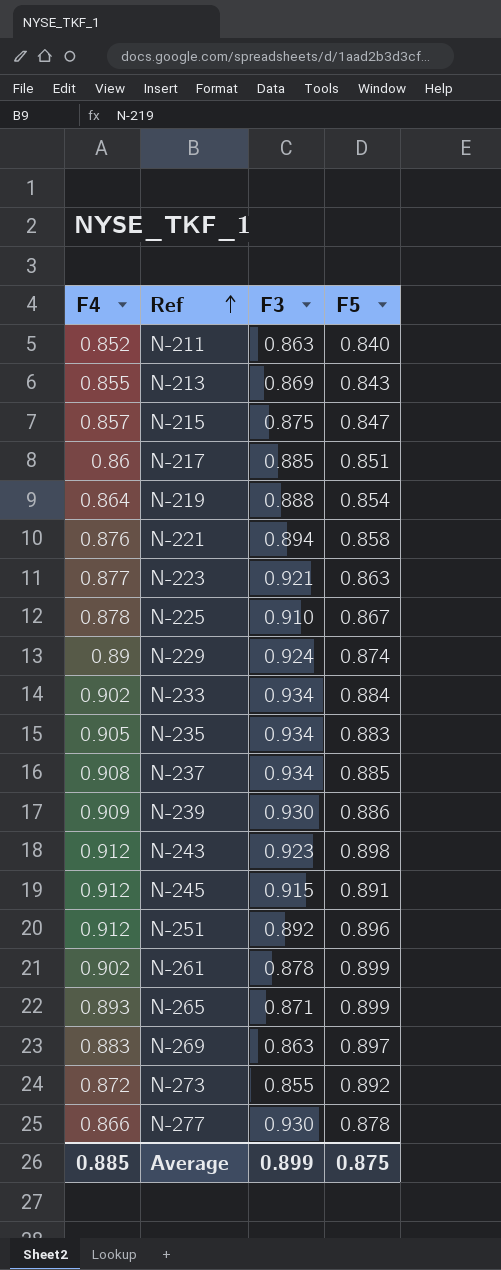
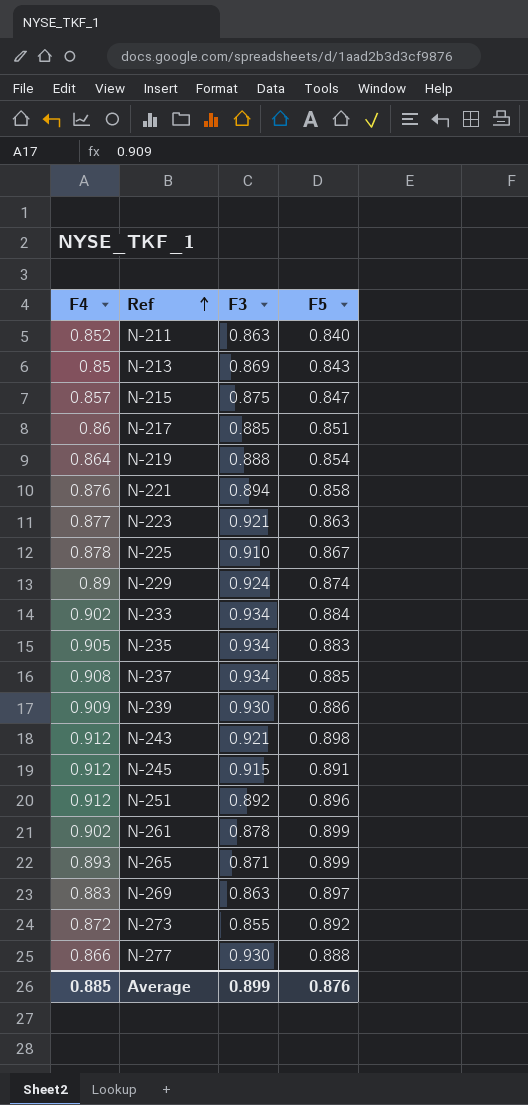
N-213 | F4: 0.855 -> 0.85
N-243 | F3: 0.923 -> 0.921
N-277 | F5: 0.878 -> 0.888
Average | F5: 0.875 -> 0.876

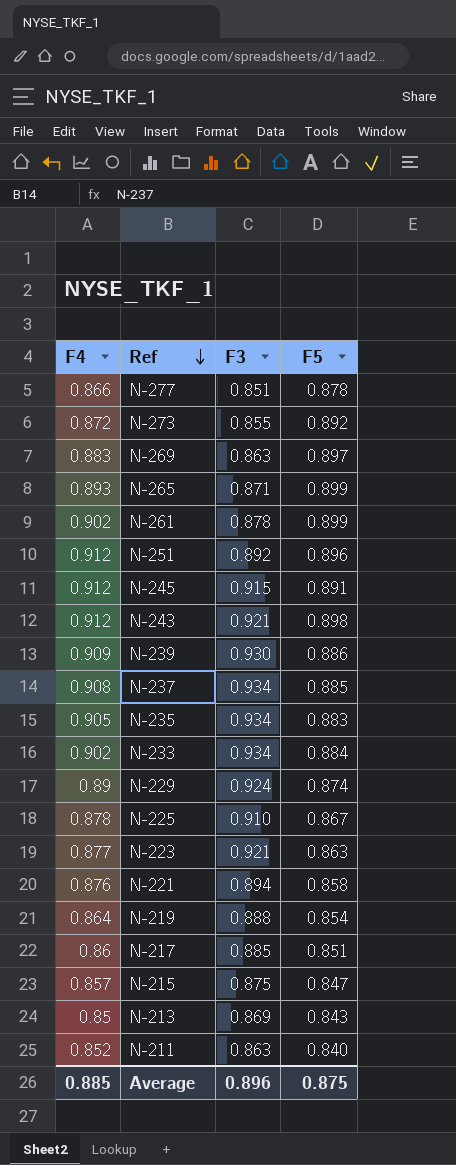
row order: Ref ascending -> Ref descending
N-277 | F3: 0.930 -> 0.851
N-277 | F5: 0.888 -> 0.878
Average | F3: 0.899 -> 0.896
Average | F5: 0.876 -> 0.875

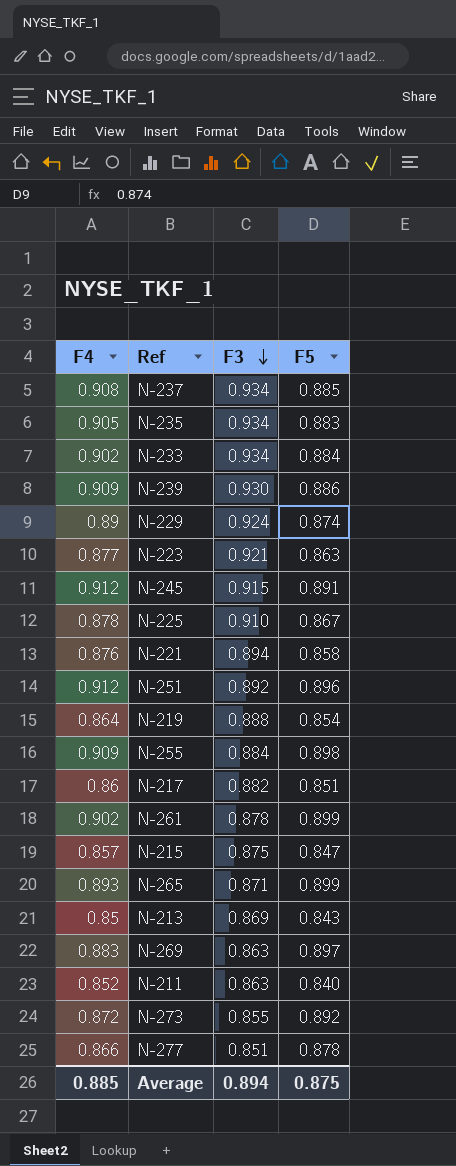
row order: Ref descending -> F3 descending
row N-243: 0.912 | 0.921 | 0.898 -> none
row N-255: none -> 0.909 | 0.884 | 0.898
N-217 | F3: 0.885 -> 0.882
Average | F3: 0.896 -> 0.894

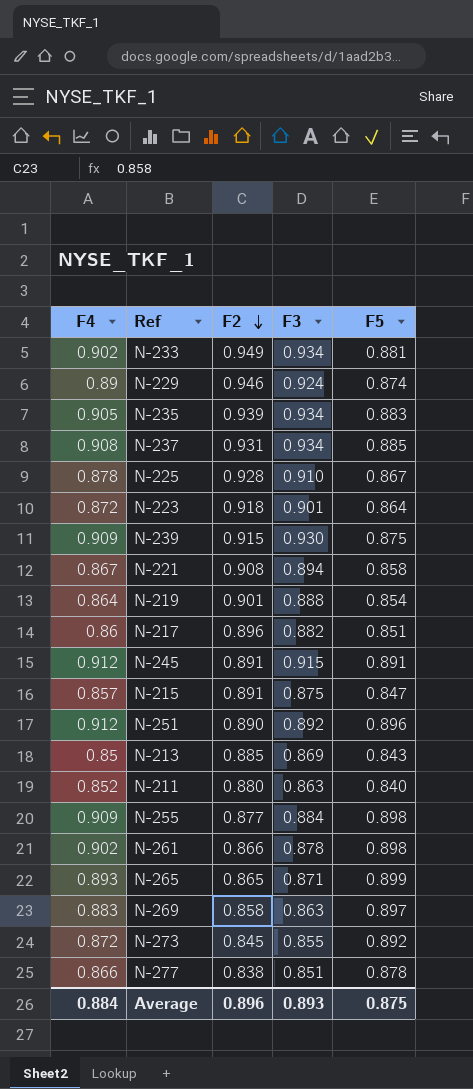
row order: F3 descending -> F2 descending
column F2 | position: none -> 3
N-233 | F5: 0.884 -> 0.881
N-223 | F4: 0.877 -> 0.872
N-223 | F3: 0.921 -> 0.901
N-223 | F5: 0.863 -> 0.864
N-239 | F5: 0.886 -> 0.875
N-221 | F4: 0.876 -> 0.867
N-261 | F5: 0.899 -> 0.898
Average | F4: 0.885 -> 0.884
Average | F3: 0.894 -> 0.893

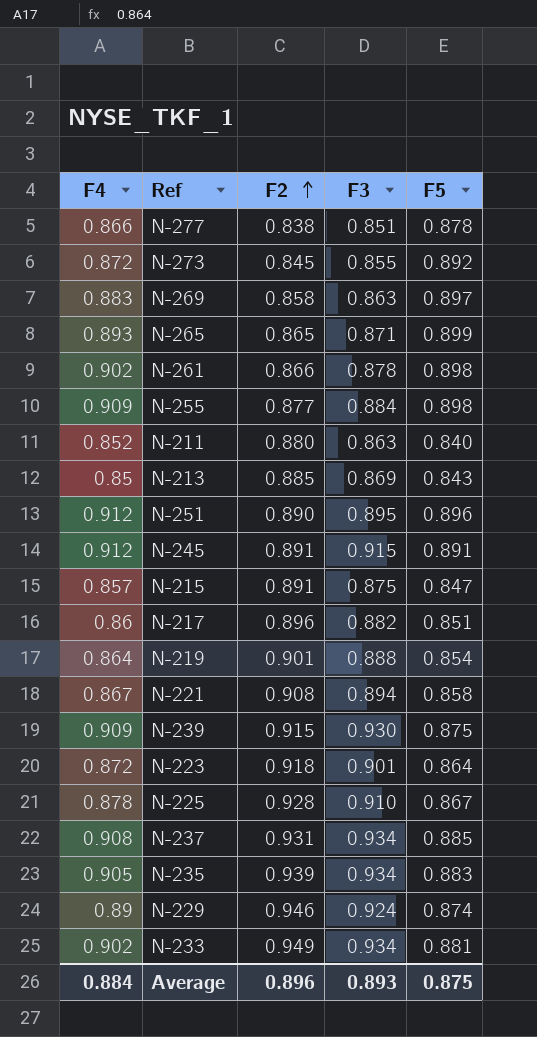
row order: F2 descending -> F2 ascending
N-251 | F3: 0.892 -> 0.895

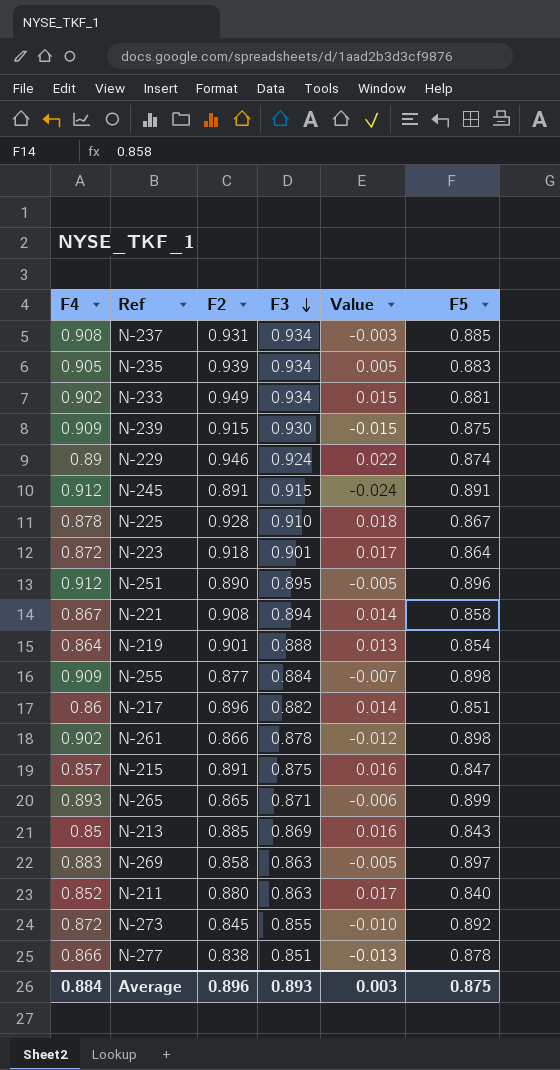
row order: F2 ascending -> F3 descending
column Value | formula: none -> [F2] - [F3]

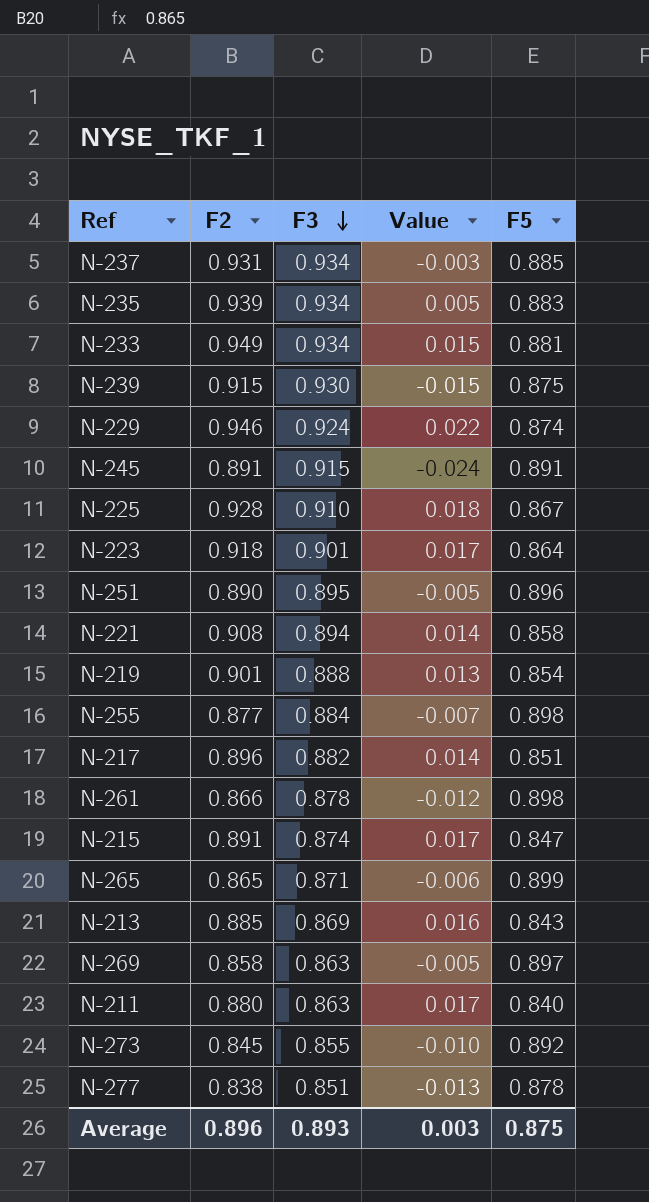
column F4 | position: 1 -> none
N-215 | F3: 0.875 -> 0.874
N-215 | Value: 0.016 -> 0.017

